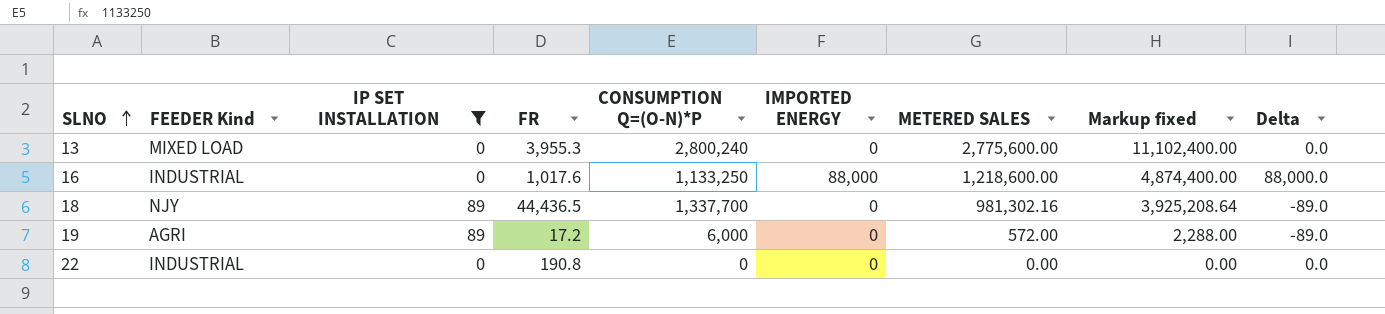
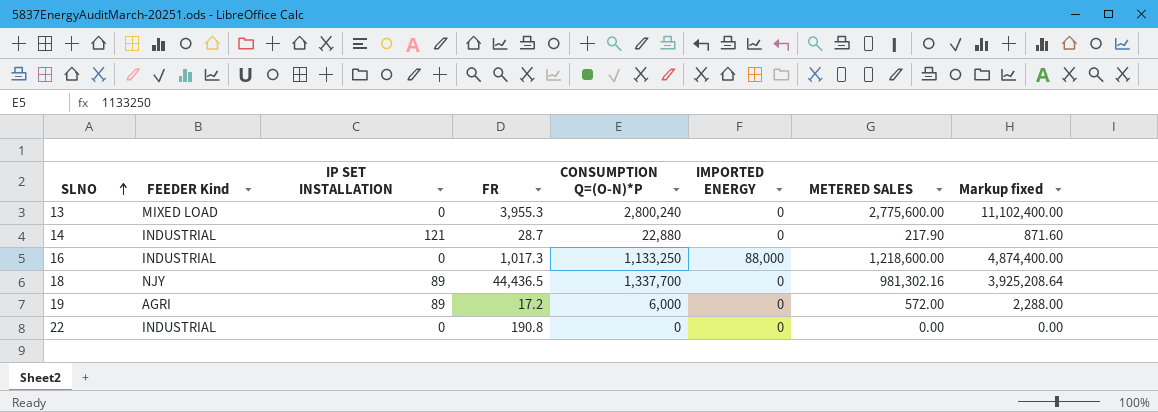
filter: IP SET INSTALLATION != 121 -> none
column Delta | formula: [IMPORTED ENERGY] - [IP SET INSTALLATION] -> none
16 | FR: 1,017.6 -> 1,017.3

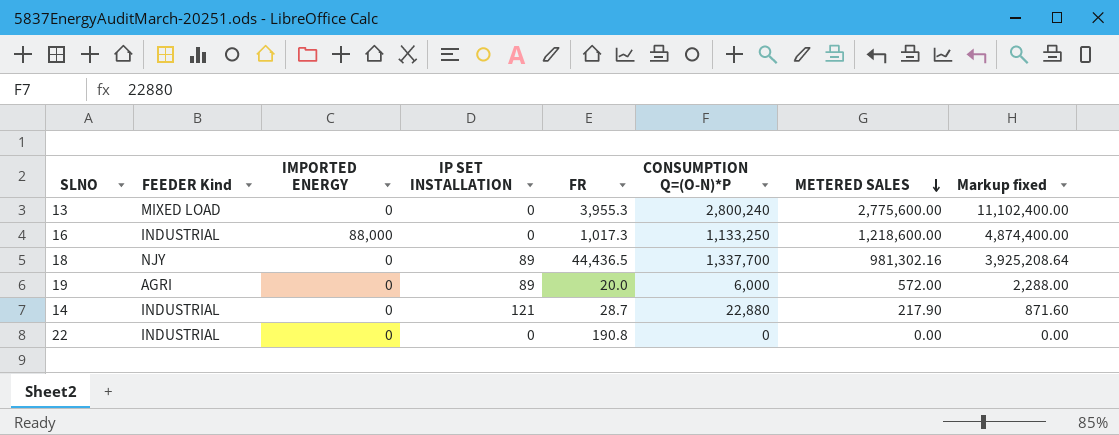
row order: SLNO ascending -> METERED SALES descending
column IMPORTED ENERGY | position: 6 -> 3
19 | FR: 17.2 -> 20.0

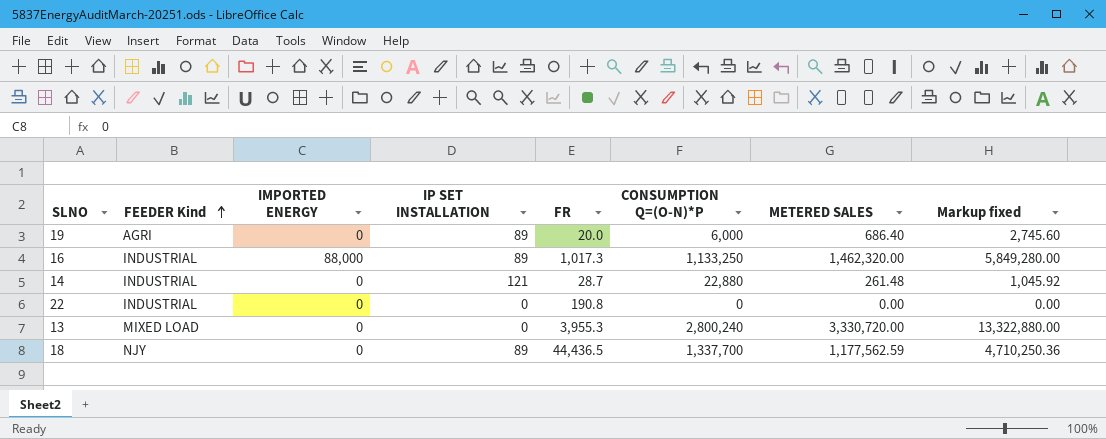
row order: METERED SALES descending -> FEEDER Kind ascending
19 | METERED SALES: 572.00 -> 686.40
19 | Markup fixed: 2,288.00 -> 2,745.60
16 | IP SET INSTALLATION: 0 -> 89
16 | METERED SALES: 1,218,600.00 -> 1,462,320.00
16 | Markup fixed: 4,874,400.00 -> 5,849,280.00
14 | METERED SALES: 217.90 -> 261.48
14 | Markup fixed: 871.60 -> 1,045.92
13 | METERED SALES: 2,775,600.00 -> 3,330,720.00
13 | Markup fixed: 11,102,400.00 -> 13,322,880.00
18 | METERED SALES: 981,302.16 -> 1,177,562.59
18 | Markup fixed: 3,925,208.64 -> 4,710,250.36

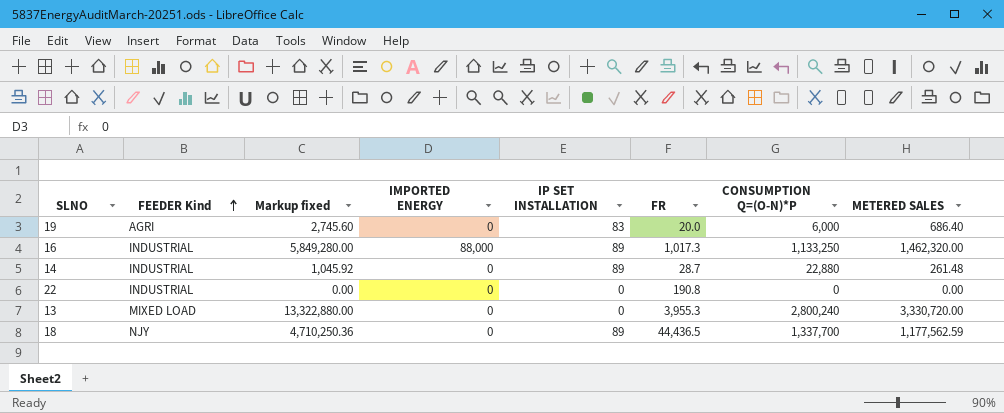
column Markup fixed | position: 8 -> 3
19 | IP SET INSTALLATION: 89 -> 83
14 | IP SET INSTALLATION: 121 -> 89

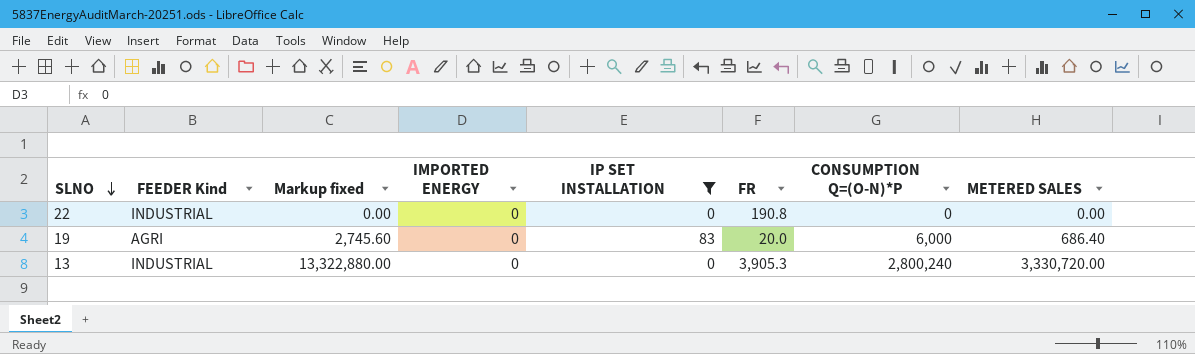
filter: none -> IP SET INSTALLATION != 89
row order: FEEDER Kind ascending -> SLNO descending
13 | FEEDER Kind: MIXED LOAD -> INDUSTRIAL
13 | FR: 3,955.3 -> 3,905.3

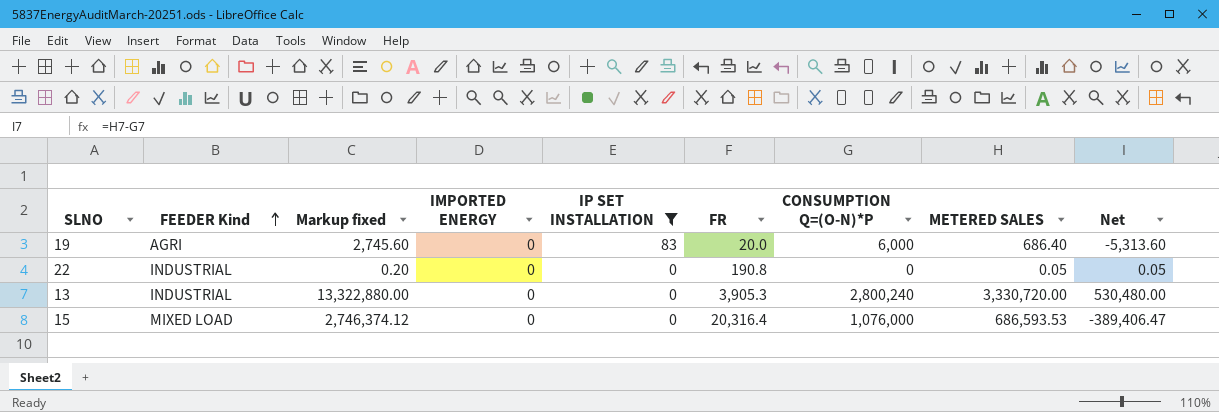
row order: SLNO descending -> FEEDER Kind ascending
column Net | formula: none -> [METERED SALES] - [CONSUMPTION Q=(O-N)*P]
22 | Markup fixed: 0.00 -> 0.20
22 | METERED SALES: 0.00 -> 0.05
row 15: none -> MIXED LOAD | 2,746,374.12 | 0 | 0 | 20,316.4 | 1,076,000 | 686,593.53 | -389,406.47

